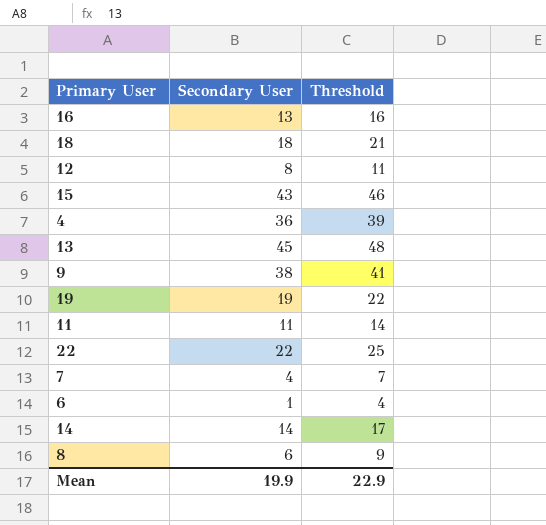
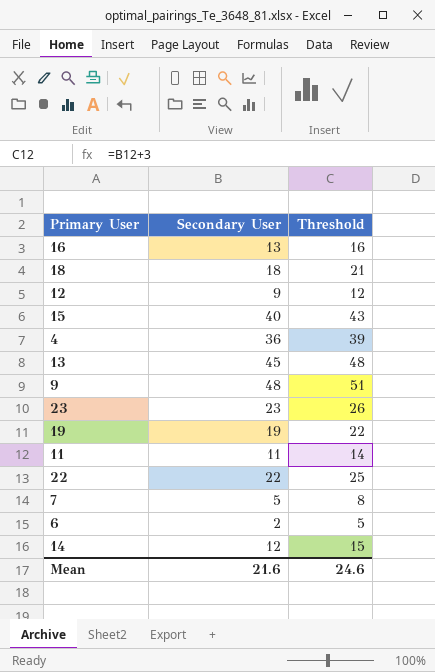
row 8: 6 | 9 -> none
12 | Secondary User: 8 -> 9
12 | Threshold: 11 -> 12
15 | Secondary User: 43 -> 40
15 | Threshold: 46 -> 43
9 | Secondary User: 38 -> 48
9 | Threshold: 41 -> 51
row 23: none -> 23 | 26
7 | Secondary User: 4 -> 5
7 | Threshold: 7 -> 8
6 | Secondary User: 1 -> 2
6 | Threshold: 4 -> 5
14 | Secondary User: 14 -> 12
14 | Threshold: 17 -> 15
Mean | Secondary User: 19.9 -> 21.6
Mean | Threshold: 22.9 -> 24.6

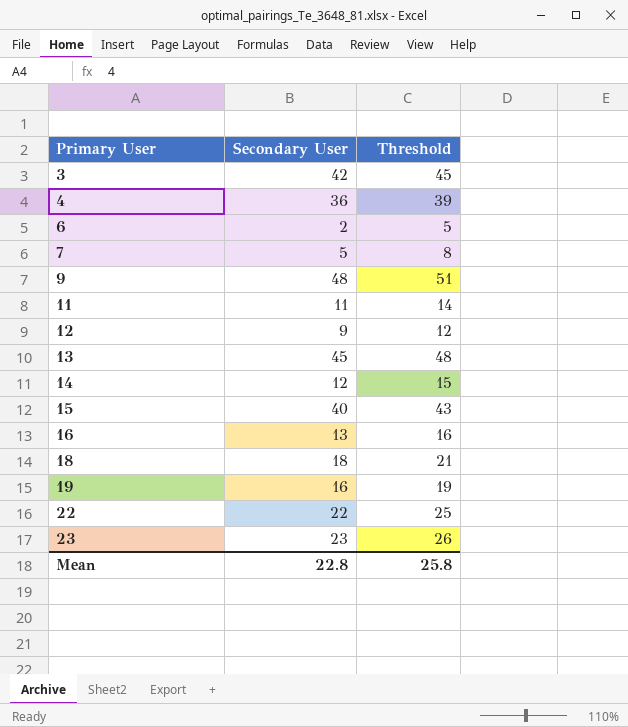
row order: none -> Primary User ascending
row 3: none -> 42 | 45
19 | Secondary User: 19 -> 16
19 | Threshold: 22 -> 19
Mean | Secondary User: 21.6 -> 22.8
Mean | Threshold: 24.6 -> 25.8

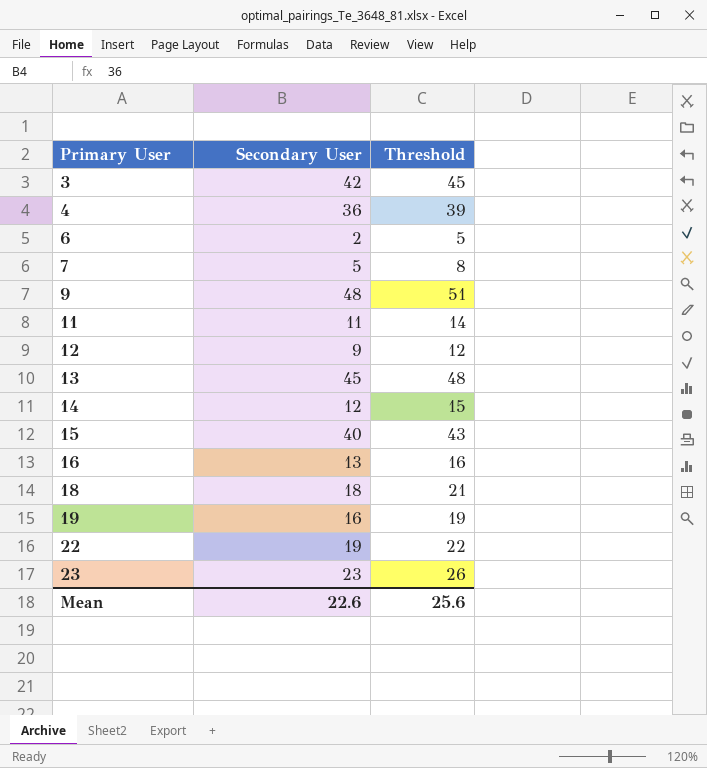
22 | Secondary User: 22 -> 19
22 | Threshold: 25 -> 22
Mean | Secondary User: 22.8 -> 22.6
Mean | Threshold: 25.8 -> 25.6

